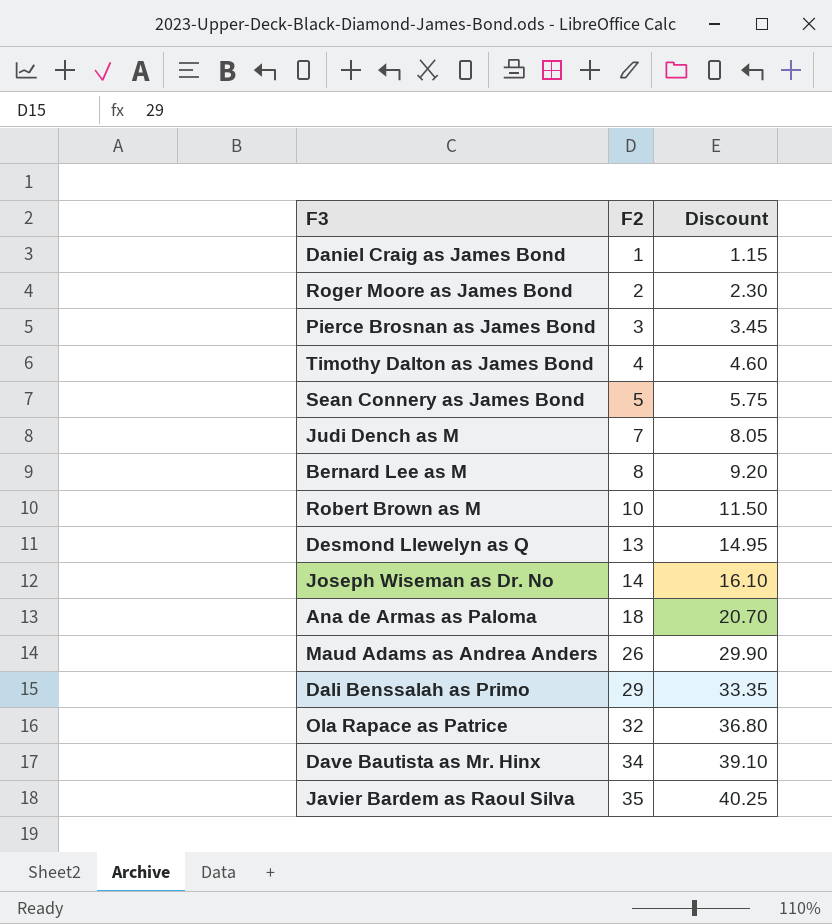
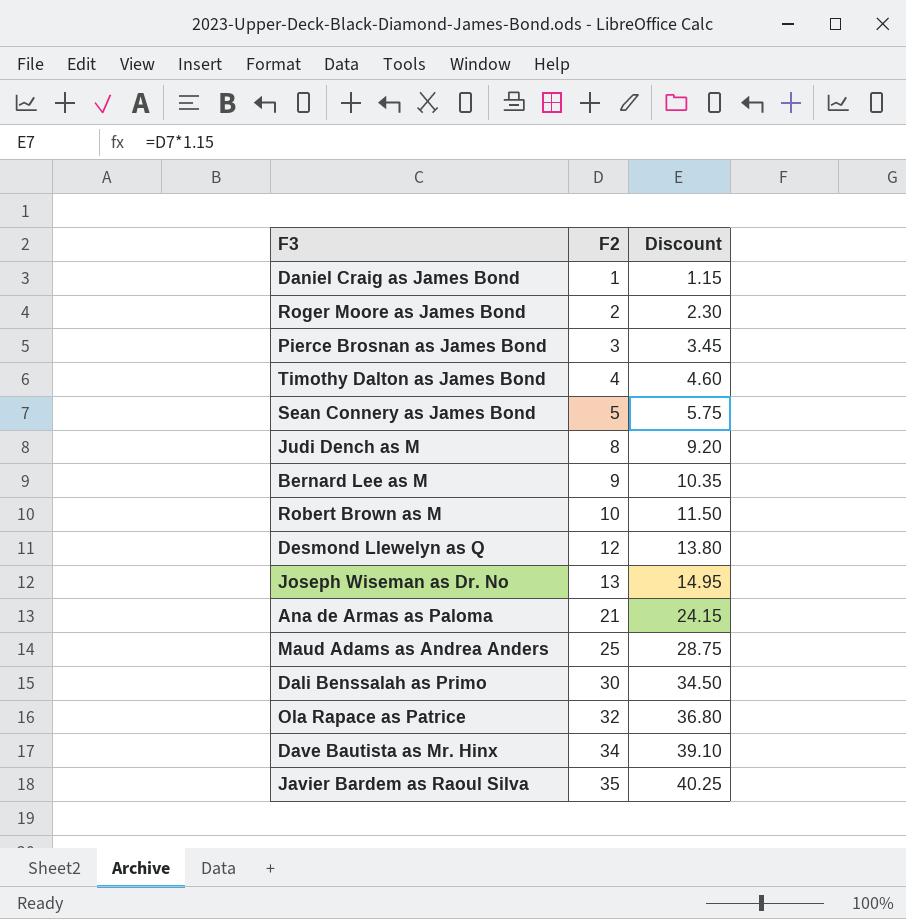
Judi Dench as M | F2: 7 -> 8
Judi Dench as M | Discount: 8.05 -> 9.20
Bernard Lee as M | F2: 8 -> 9
Bernard Lee as M | Discount: 9.20 -> 10.35
Desmond Llewelyn as Q | F2: 13 -> 12
Desmond Llewelyn as Q | Discount: 14.95 -> 13.80
Joseph Wiseman as Dr. No | F2: 14 -> 13
Joseph Wiseman as Dr. No | Discount: 16.10 -> 14.95
Ana de Armas as Paloma | F2: 18 -> 21
Ana de Armas as Paloma | Discount: 20.70 -> 24.15
Maud Adams as Andrea Anders | F2: 26 -> 25
Maud Adams as Andrea Anders | Discount: 29.90 -> 28.75
Dali Benssalah as Primo | F2: 29 -> 30
Dali Benssalah as Primo | Discount: 33.35 -> 34.50

